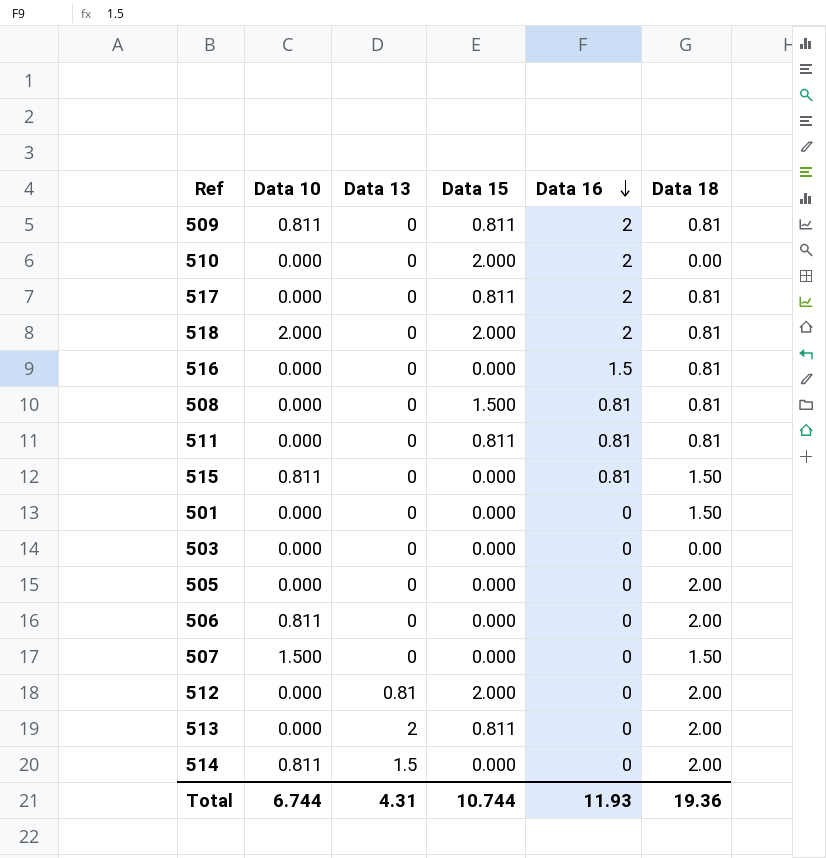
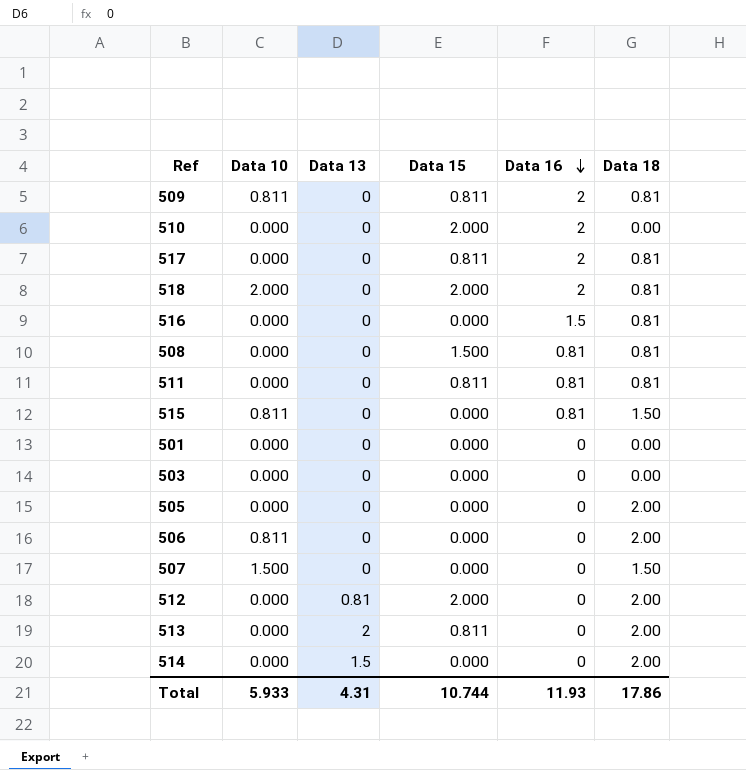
501 | Data 18: 1.50 -> 0.00
514 | Data 10: 0.811 -> 0.000
Total | Data 10: 6.744 -> 5.933
Total | Data 18: 19.36 -> 17.86

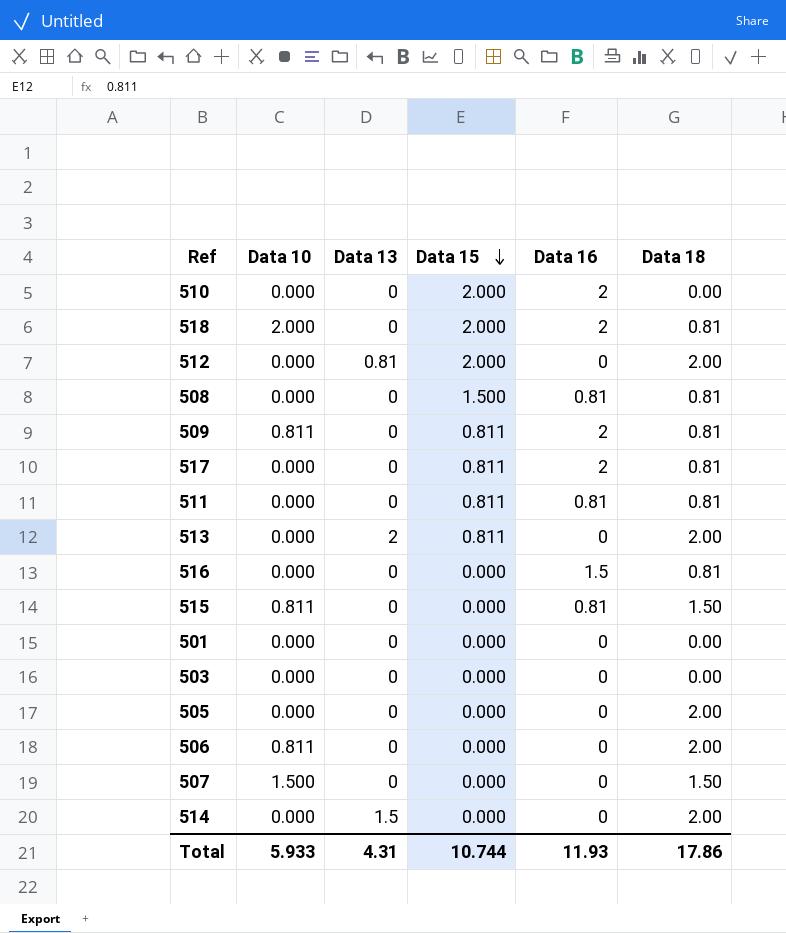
row order: Data 16 descending -> Data 15 descending

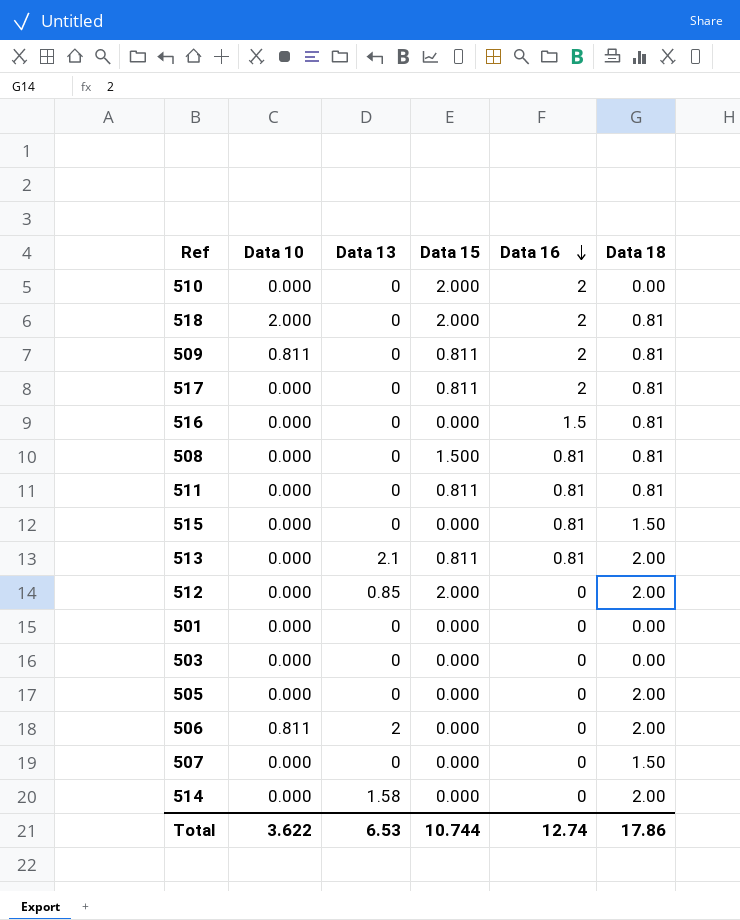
row order: Data 15 descending -> Data 16 descending
515 | Data 10: 0.811 -> 0.000
513 | Data 13: 2 -> 2.1
513 | Data 16: 0 -> 0.81
512 | Data 13: 0.81 -> 0.85
506 | Data 13: 0 -> 2
507 | Data 10: 1.500 -> 0.000
514 | Data 13: 1.5 -> 1.58
Total | Data 10: 5.933 -> 3.622
Total | Data 13: 4.31 -> 6.53
Total | Data 16: 11.93 -> 12.74

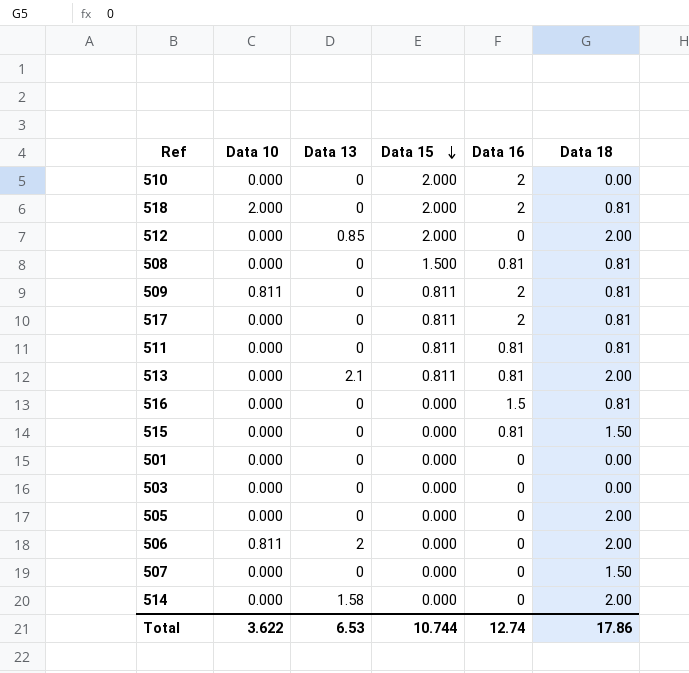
row order: Data 16 descending -> Data 15 descending

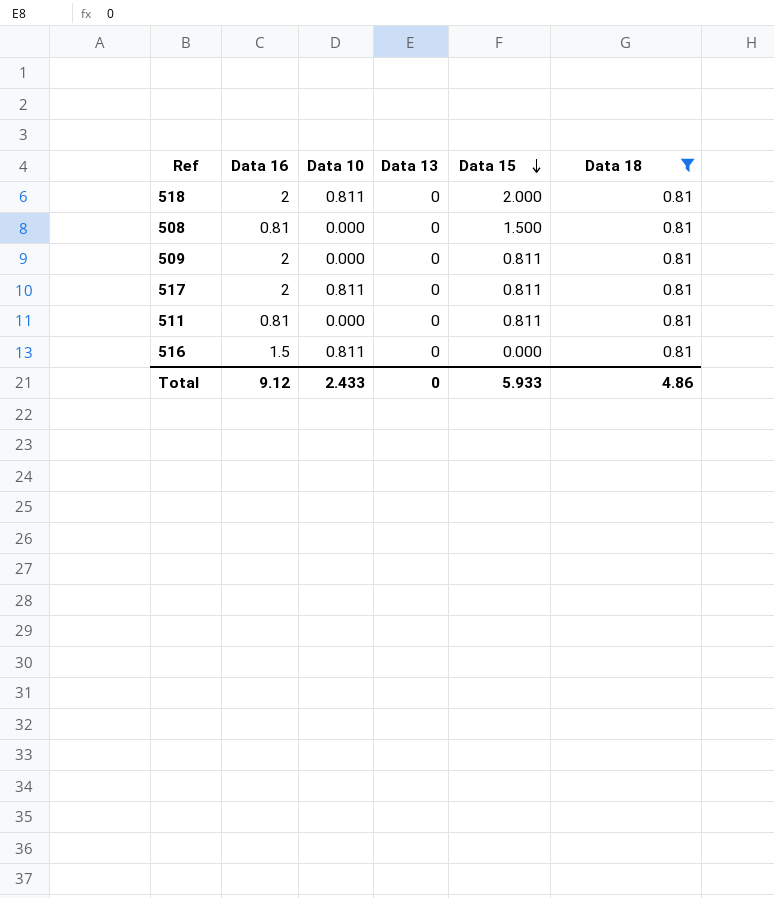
filter: none -> Data 18 = 0.81
column Data 16 | position: 5 -> 2
518 | Data 10: 2.000 -> 0.811
509 | Data 10: 0.811 -> 0.000
517 | Data 10: 0.000 -> 0.811
516 | Data 10: 0.000 -> 0.811
Total | Data 16: 12.74 -> 9.12
Total | Data 10: 3.622 -> 2.433
Total | Data 13: 6.53 -> 0
Total | Data 15: 10.744 -> 5.933
Total | Data 18: 17.86 -> 4.86

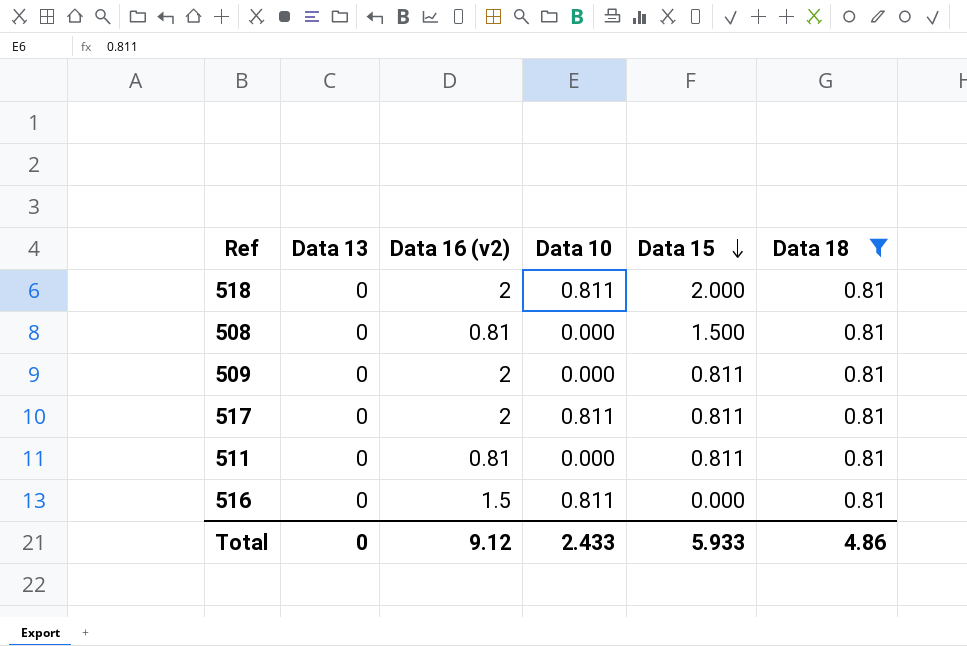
column Data 13 | position: 4 -> 2
column name: Data 16 -> Data 16 (v2)

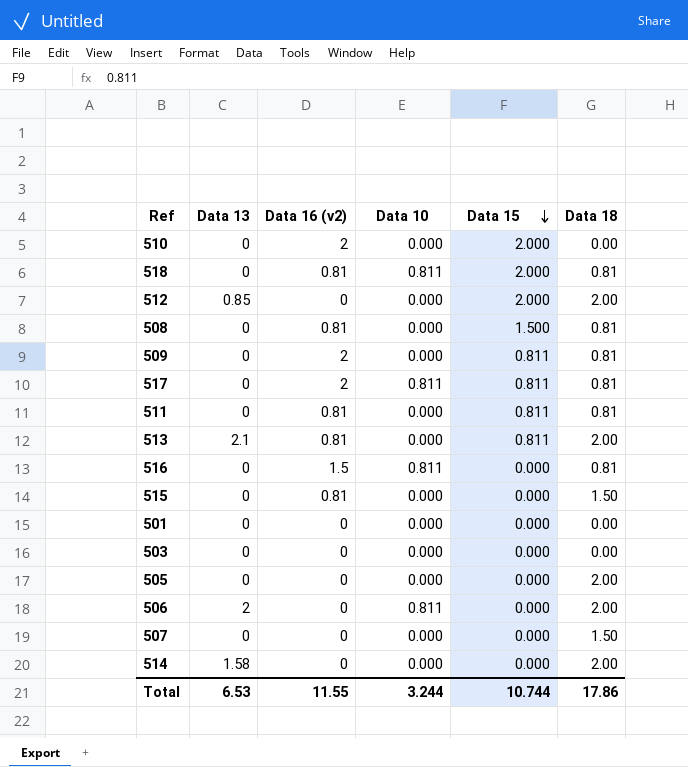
filter: Data 18 = 0.81 -> none
518 | Data 16 (v2): 2 -> 0.81
Total | Data 13: 0 -> 6.53
Total | Data 16 (v2): 9.12 -> 11.55
Total | Data 10: 2.433 -> 3.244
Total | Data 15: 5.933 -> 10.744
Total | Data 18: 4.86 -> 17.86

